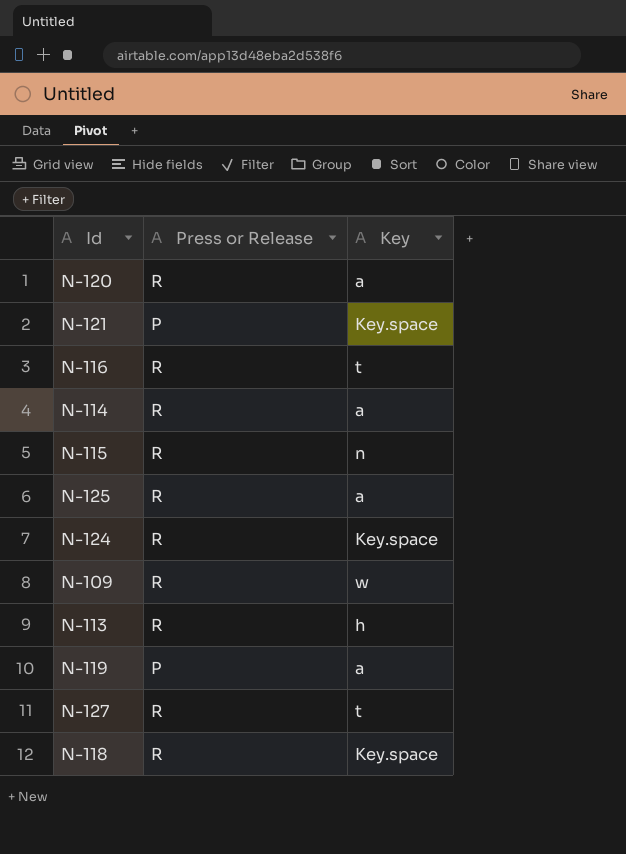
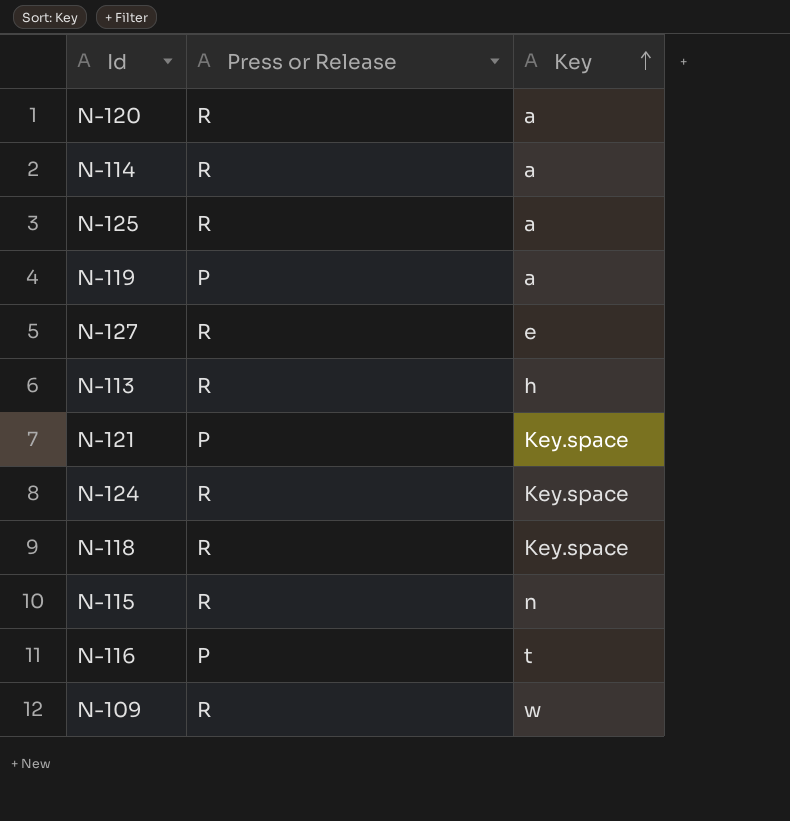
row order: none -> Key ascending
N-127 | Key: t -> e
N-116 | Press or Release: R -> P

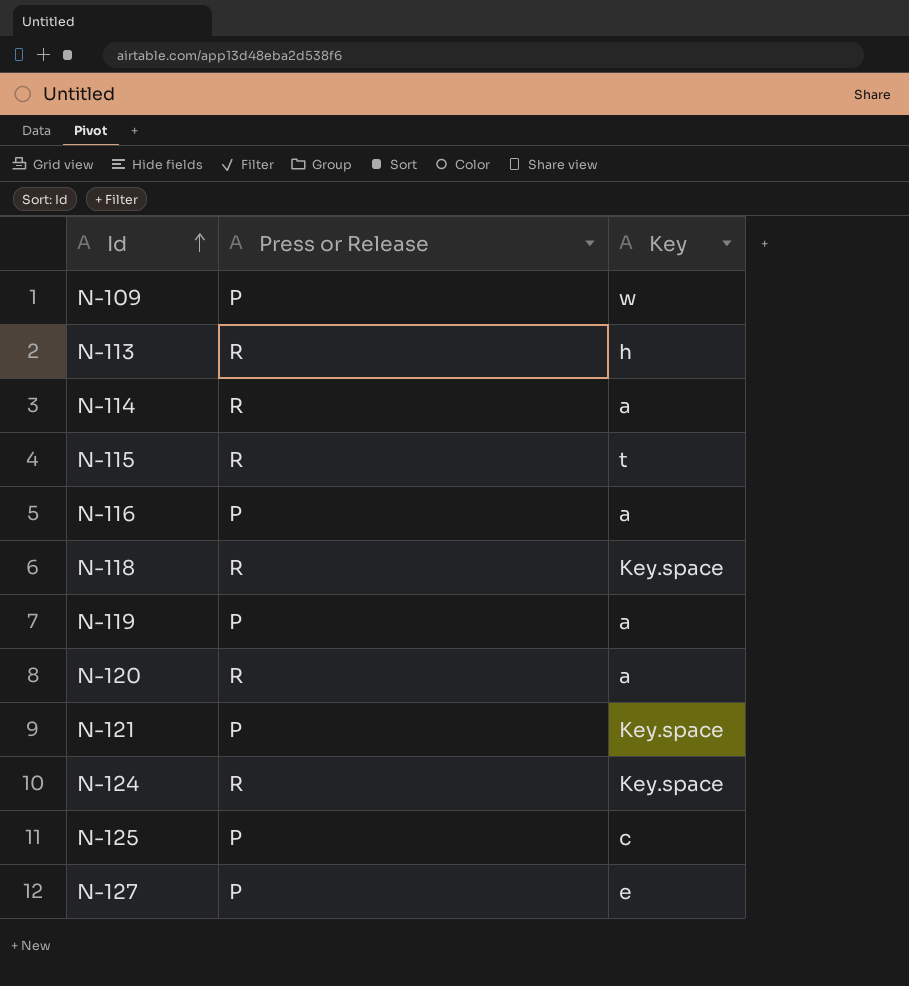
row order: Key ascending -> Id ascending
N-109 | Press or Release: R -> P
N-115 | Key: n -> t
N-116 | Key: t -> a
N-125 | Press or Release: R -> P
N-125 | Key: a -> c
N-127 | Press or Release: R -> P

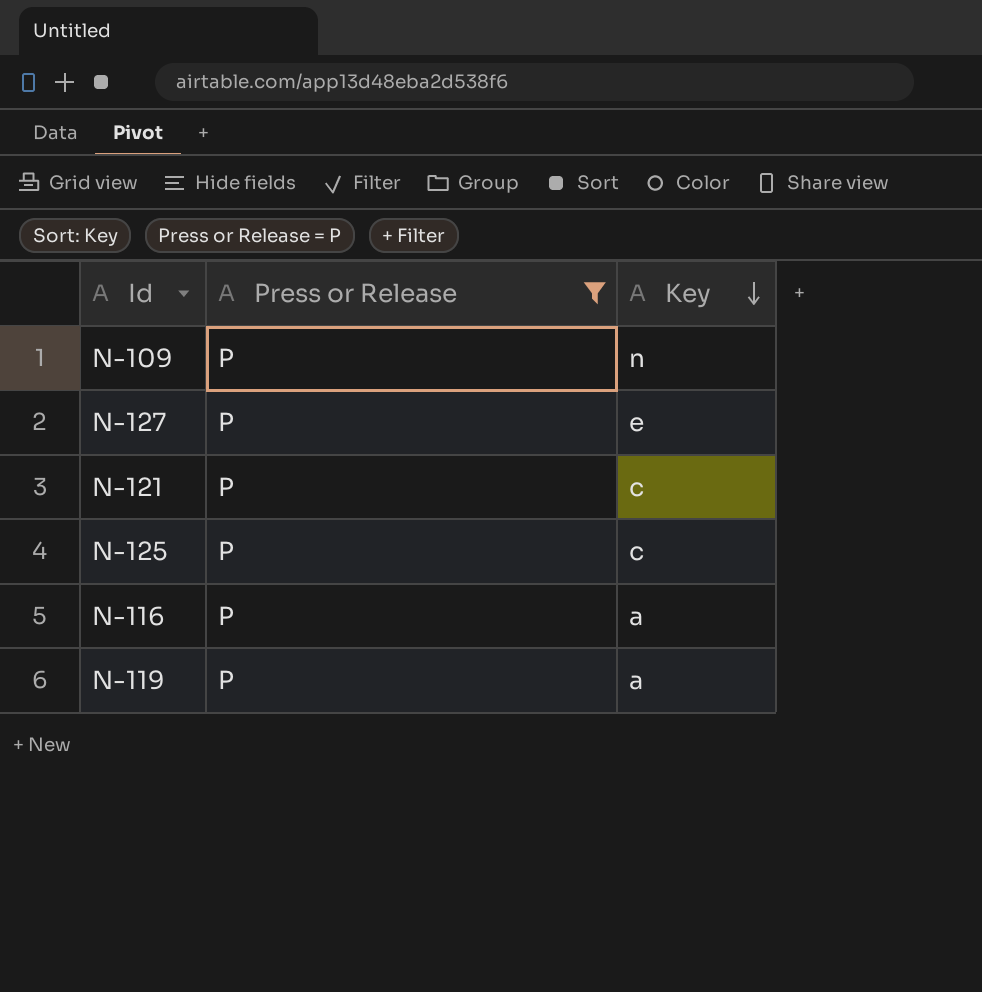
filter: none -> Press or Release = P
row order: Id ascending -> Key descending
N-109 | Key: w -> n
N-121 | Key: Key.space -> c

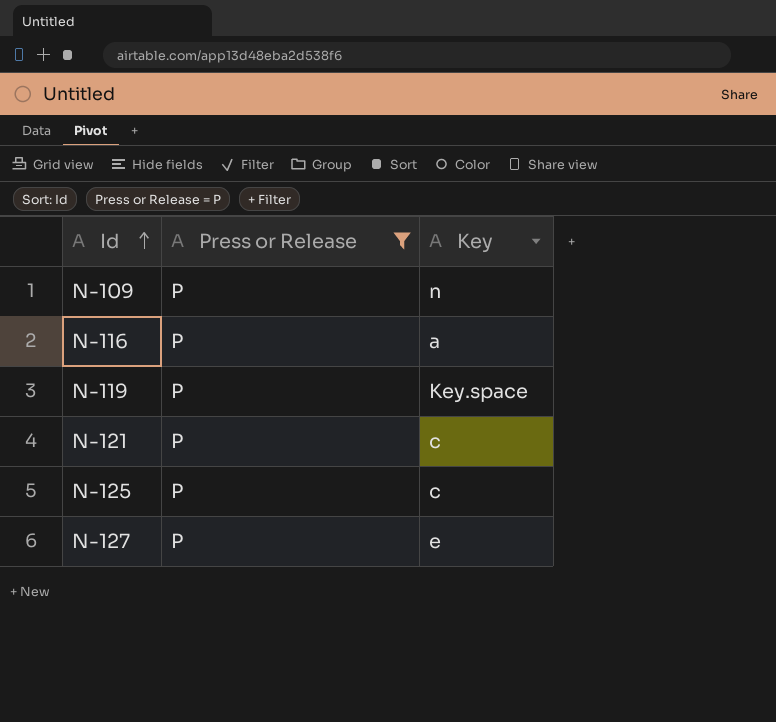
row order: Key descending -> Id ascending
N-119 | Key: a -> Key.space

